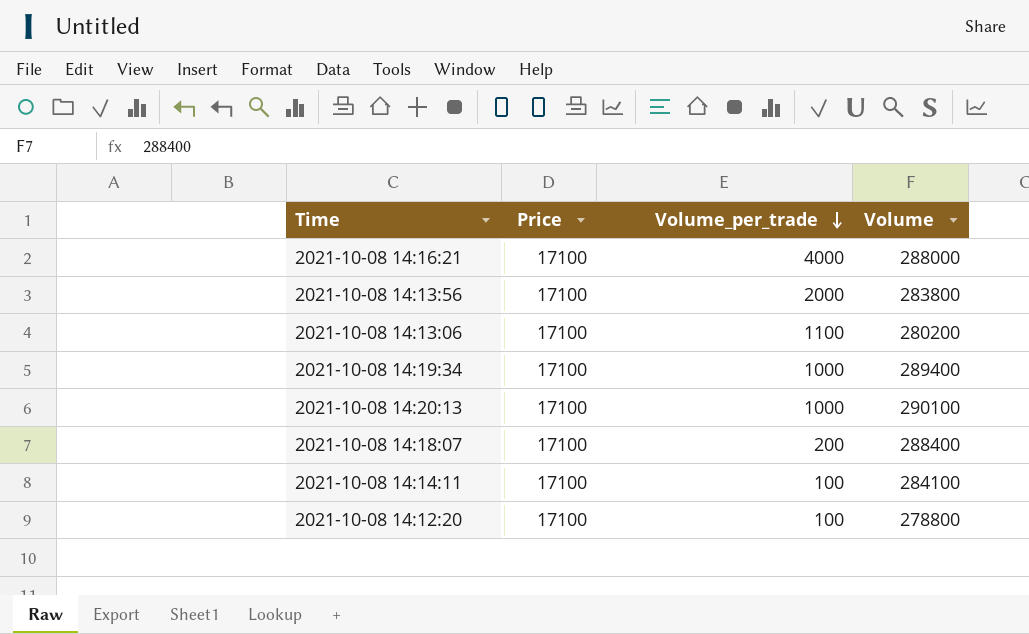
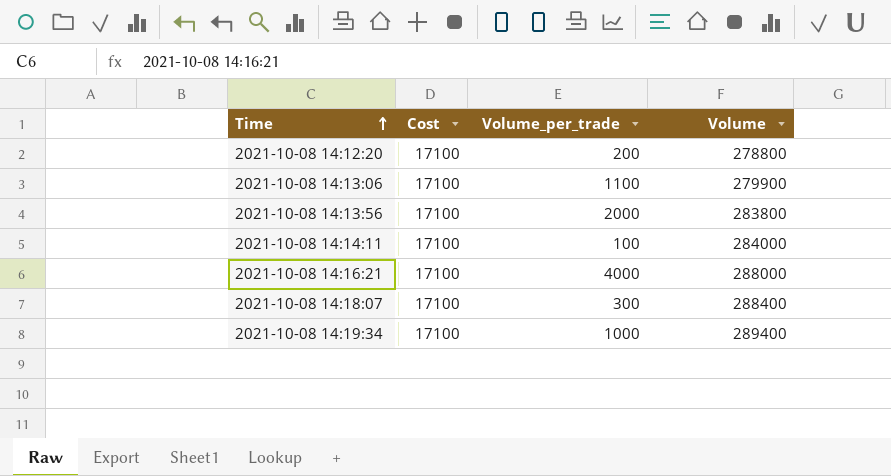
row order: Volume_per_trade descending -> Time ascending
column name: Price -> Cost
row 2021-10-08 14:20:13: 17100 | 1000 | 290100 -> none
2021-10-08 14:12:20 | Volume_per_trade: 100 -> 200
2021-10-08 14:13:06 | Volume: 280200 -> 279900
2021-10-08 14:14:11 | Volume: 284100 -> 284000
2021-10-08 14:18:07 | Volume_per_trade: 200 -> 300

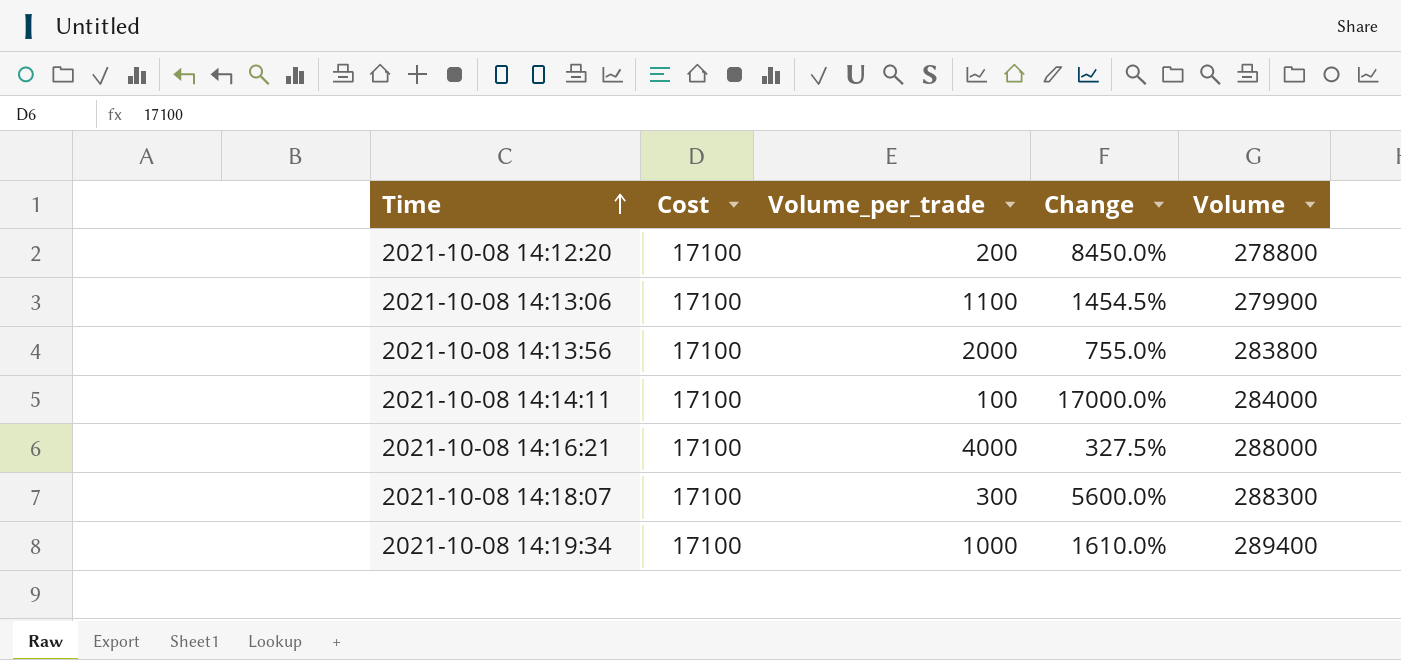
column Change | formula: none -> ([Cost] - [Volume_per_trade]) / [Volume_per_trade]
2021-10-08 14:18:07 | Volume: 288400 -> 288300

